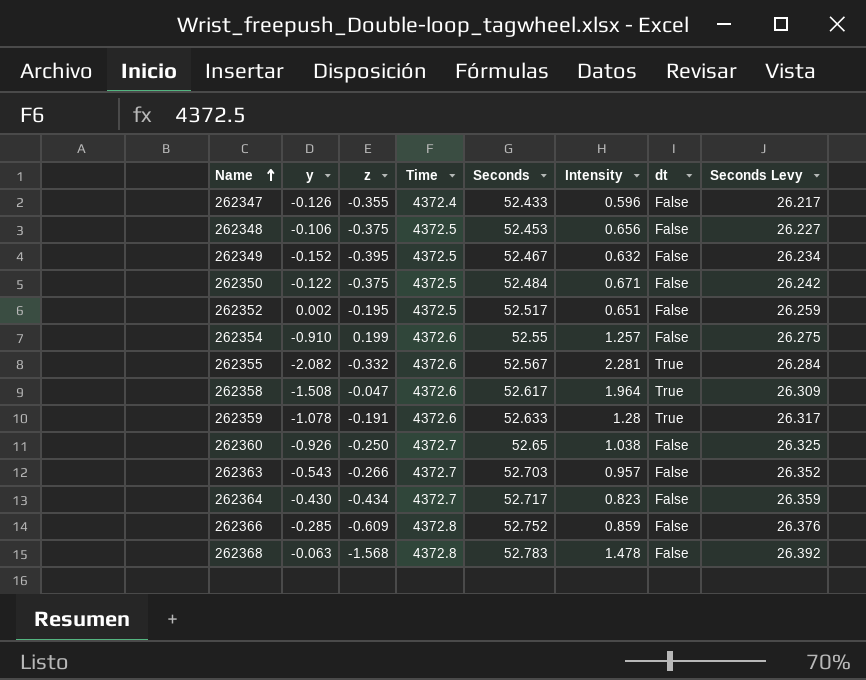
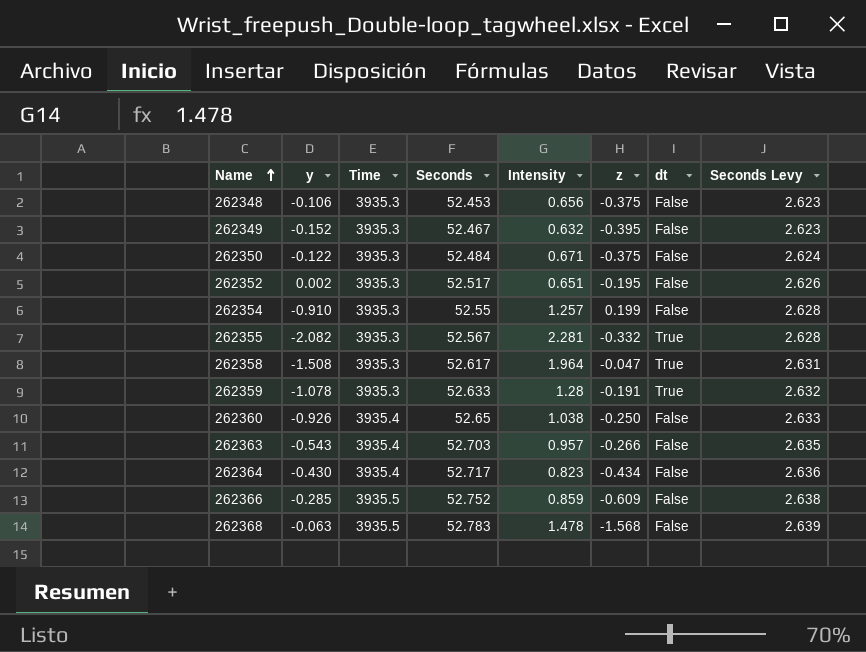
column z | position: 3 -> 6
column Seconds Levy | formula: [Seconds] * 0.5 -> [Seconds] * 0.05
row 262347: -0.126 | -0.355 | 4372.4 | 52.433 | 0.596 | False | 26.217 -> none
262348 | Time: 4372.5 -> 3935.3
262349 | Time: 4372.5 -> 3935.3
262350 | Time: 4372.5 -> 3935.3
262352 | Time: 4372.5 -> 3935.3
262354 | Time: 4372.6 -> 3935.3
262355 | Time: 4372.6 -> 3935.3
262358 | Time: 4372.6 -> 3935.3
262359 | Time: 4372.6 -> 3935.3
262360 | Time: 4372.7 -> 3935.4
262363 | Time: 4372.7 -> 3935.4
262364 | Time: 4372.7 -> 3935.4
262366 | Time: 4372.8 -> 3935.5
262368 | Time: 4372.8 -> 3935.5

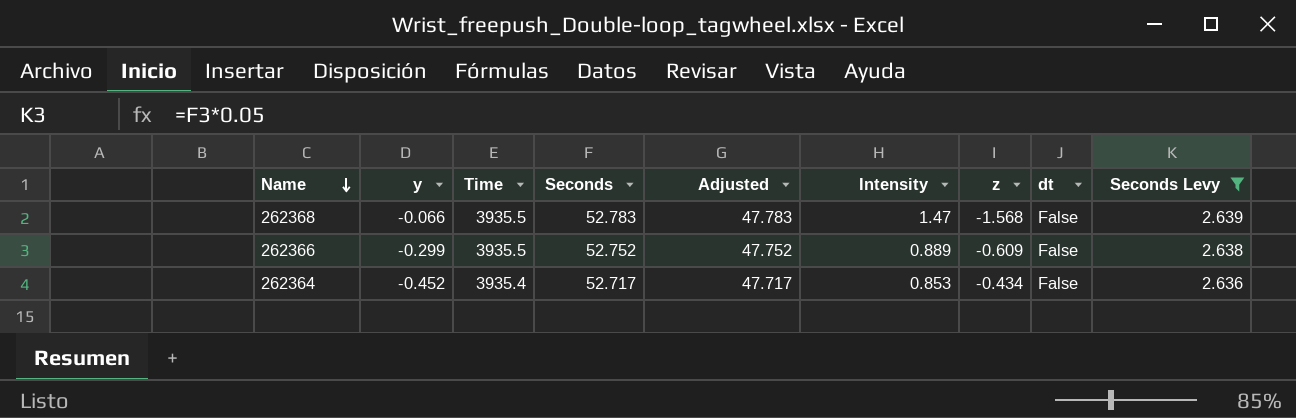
filter: none -> Seconds Levy >= 2.636
row order: Name ascending -> Name descending
column Adjusted | formula: none -> [Seconds] - 5
262368 | y: -0.063 -> -0.066
262368 | Intensity: 1.478 -> 1.47
262366 | y: -0.285 -> -0.299
262366 | Intensity: 0.859 -> 0.889
262364 | y: -0.430 -> -0.452
262364 | Intensity: 0.823 -> 0.853

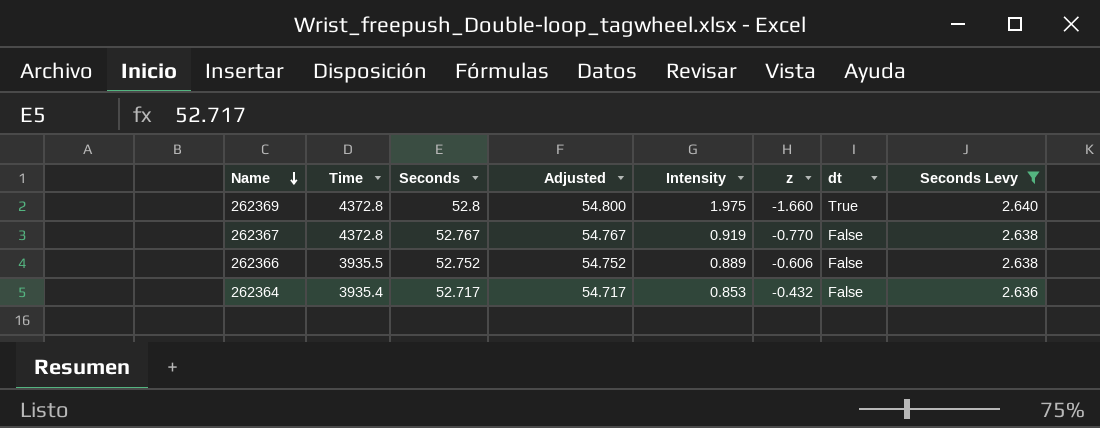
column y | position: 2 -> none
column Adjusted | formula: [Seconds] - 5 -> [Seconds] + 2
row 262368: -0.066 | 3935.5 | 52.783 | 47.783 | 1.47 | -1.568 | False | 2.639 -> none
row 262369: none -> 4372.8 | 52.8 | 54.800 | 1.975 | -1.660 | True | 2.640
row 262367: none -> 4372.8 | 52.767 | 54.767 | 0.919 | -0.770 | False | 2.638
262366 | z: -0.609 -> -0.606
262364 | z: -0.434 -> -0.432

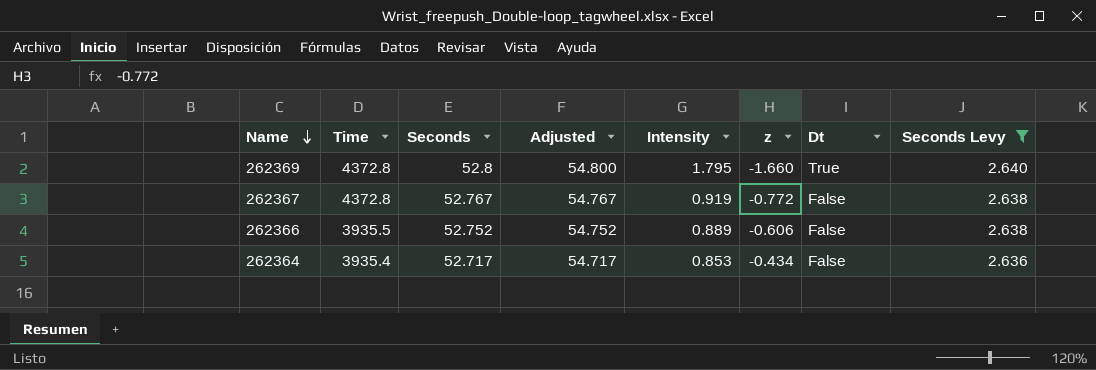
column name: dt -> Dt
262369 | Intensity: 1.975 -> 1.795
262367 | z: -0.770 -> -0.772
262364 | z: -0.432 -> -0.434

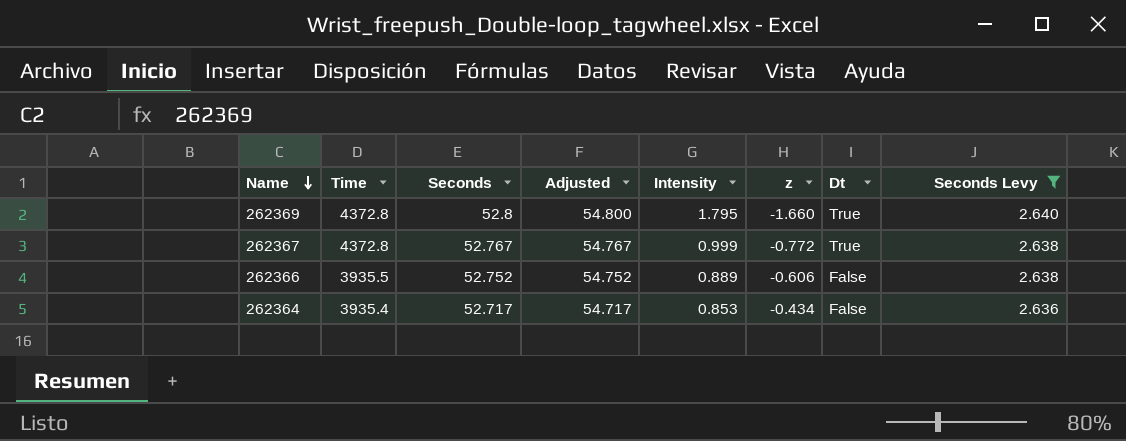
262367 | Intensity: 0.919 -> 0.999
262367 | Dt: False -> True

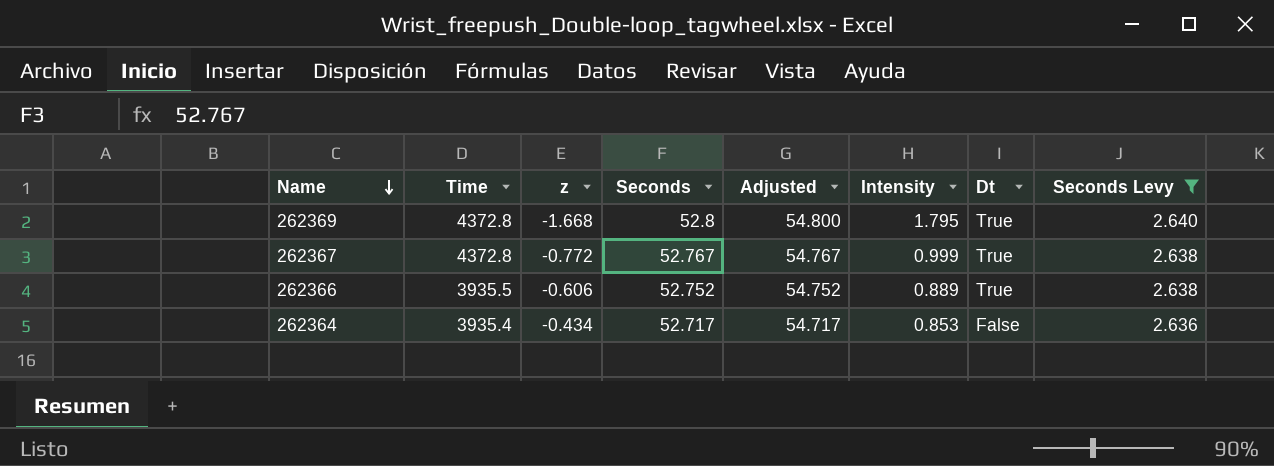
column z | position: 6 -> 3
262369 | z: -1.660 -> -1.668
262366 | Dt: False -> True

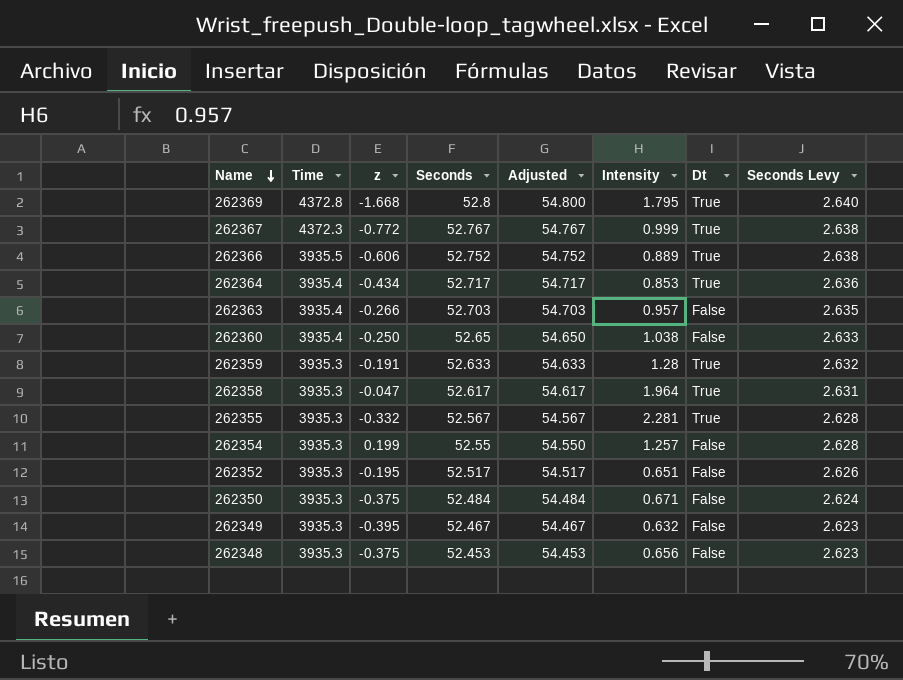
filter: Seconds Levy >= 2.636 -> none
262367 | Time: 4372.8 -> 4372.3
262364 | Dt: False -> True

